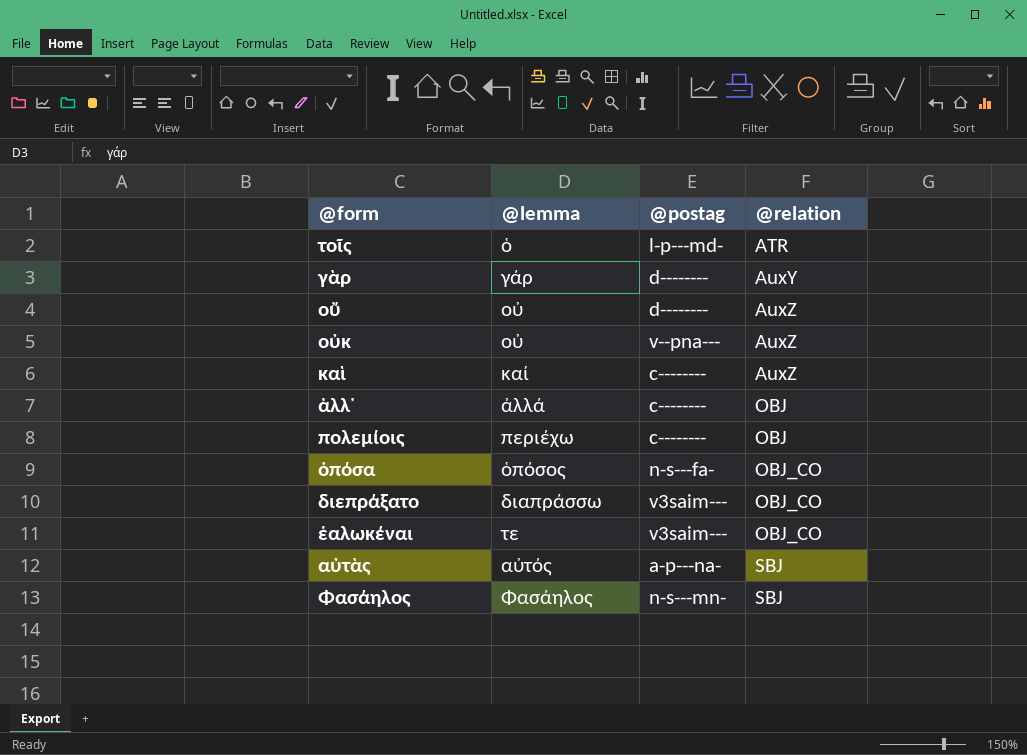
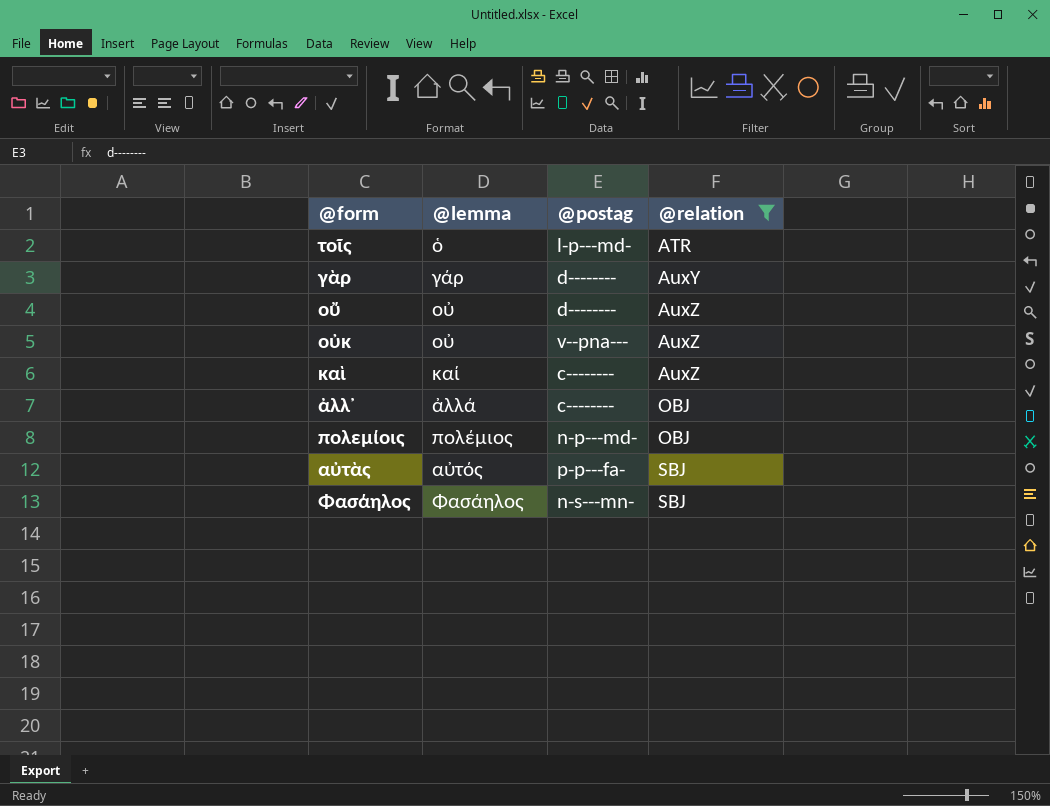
filter: none -> @relation != OBJ_CO
πολεμίοις | @lemma: περιέχω -> πολέμιος
πολεμίοις | @postag: c-------- -> n-p---md-
αὐτὰς | @postag: a-p---na- -> p-p---fa-

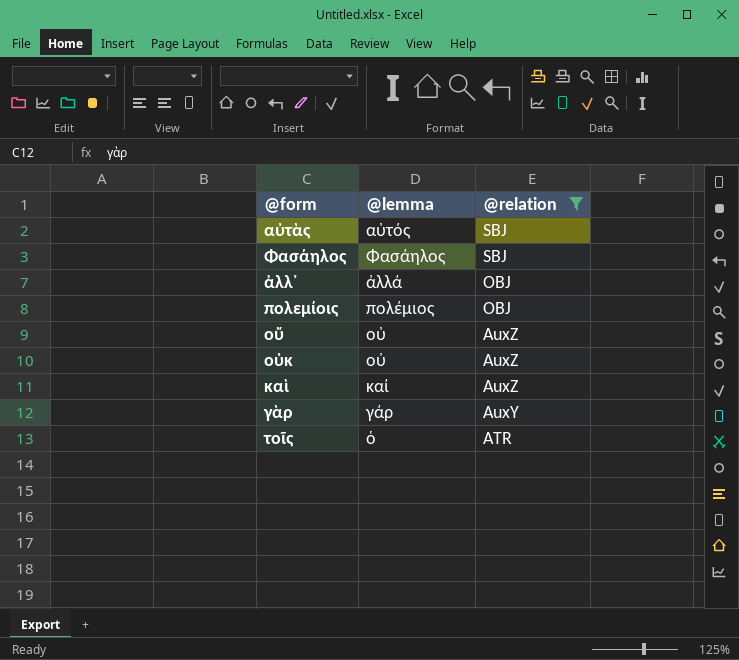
row order: @relation ascending -> @relation descending
column @postag | position: 3 -> none

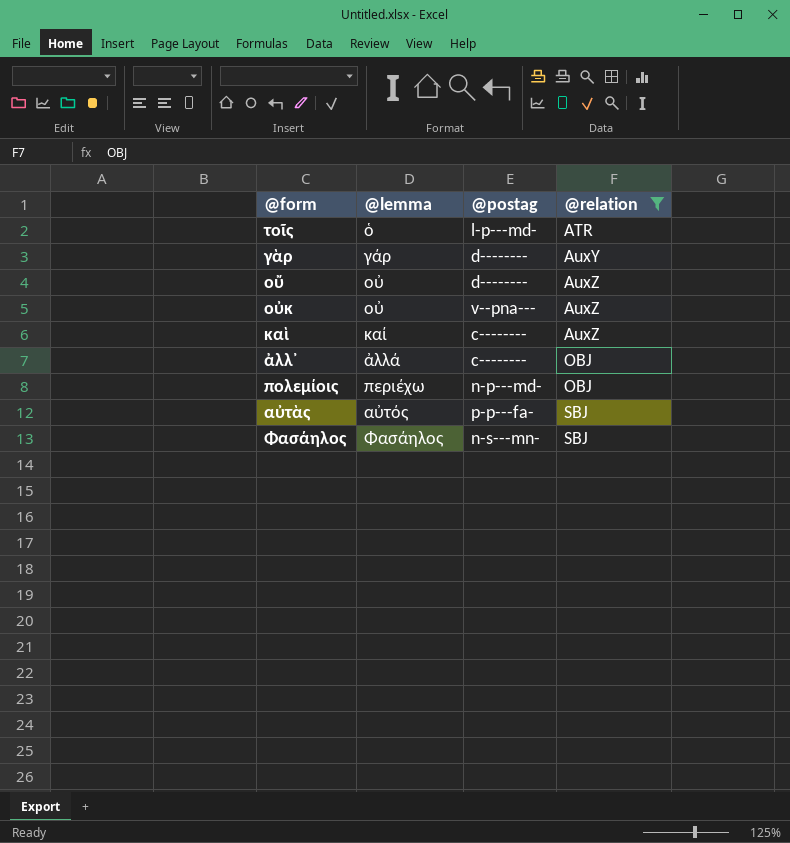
row order: @relation descending -> @relation ascending
column @postag | position: none -> 3
πολεμίοις | @lemma: πολέμιος -> περιέχω

